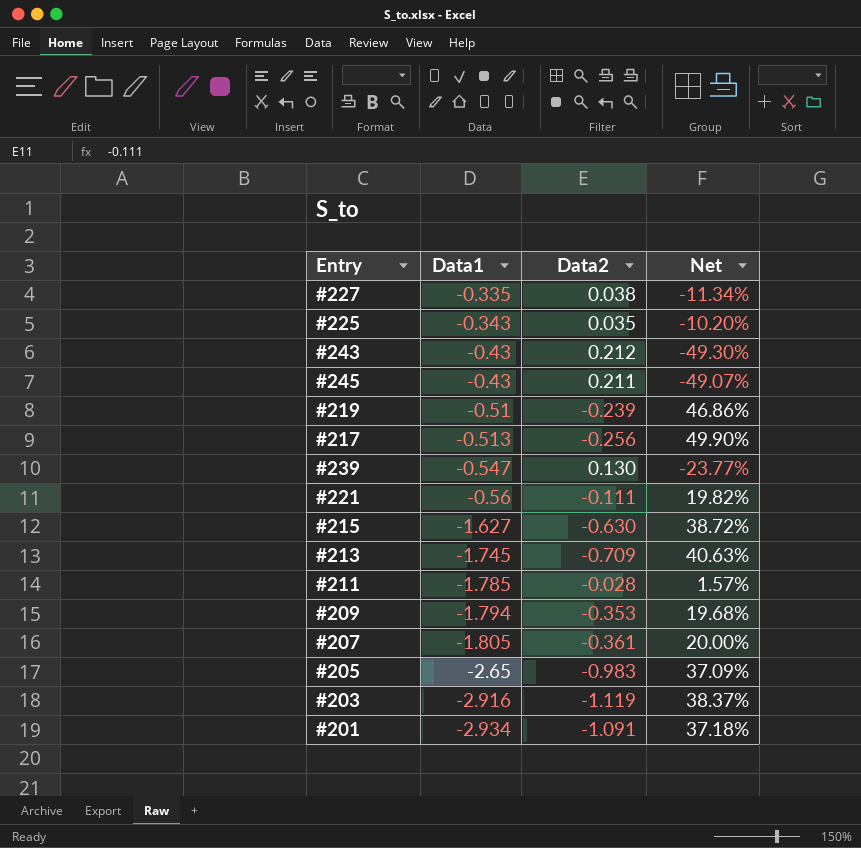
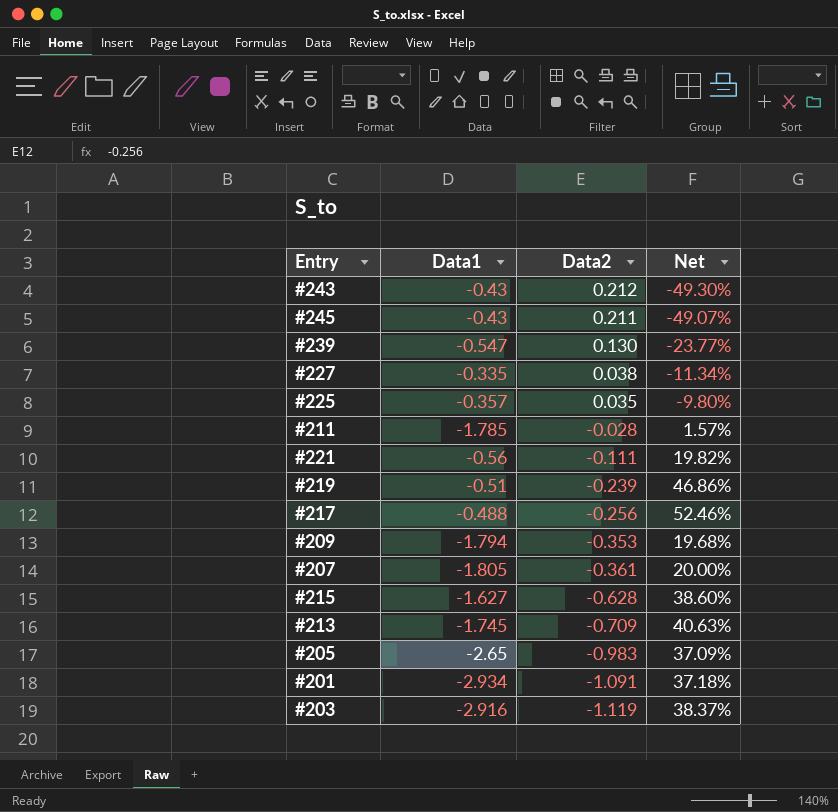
row order: Data1 descending -> Data2 descending
#225 | Data1: -0.343 -> -0.357
#225 | Net: -10.20% -> -9.80%
#217 | Data1: -0.513 -> -0.488
#217 | Net: 49.90% -> 52.46%
#215 | Data2: -0.630 -> -0.628
#215 | Net: 38.72% -> 38.60%

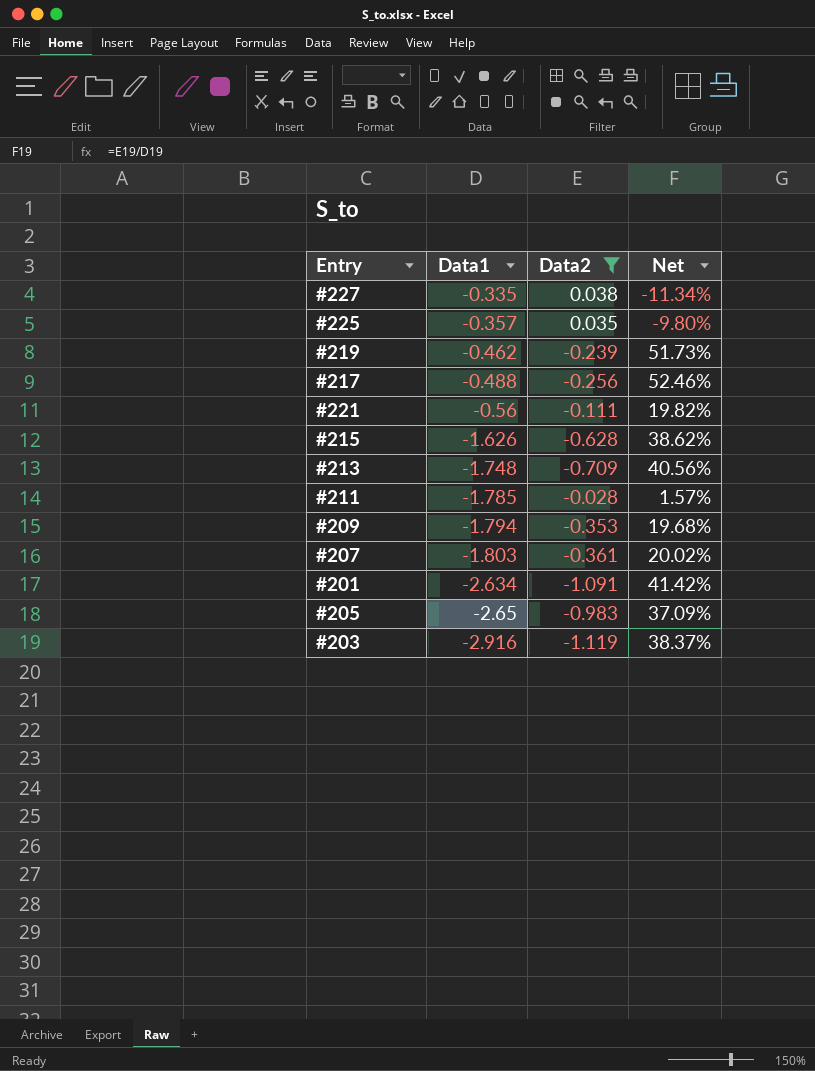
filter: none -> Data2 <= 0.038
row order: Data2 descending -> Data1 descending
#219 | Data1: -0.51 -> -0.462
#219 | Net: 46.86% -> 51.73%
#215 | Data1: -1.627 -> -1.626
#215 | Net: 38.60% -> 38.62%
#213 | Data1: -1.745 -> -1.748
#213 | Net: 40.63% -> 40.56%
#207 | Data1: -1.805 -> -1.803
#207 | Net: 20.00% -> 20.02%
#201 | Data1: -2.934 -> -2.634
#201 | Net: 37.18% -> 41.42%

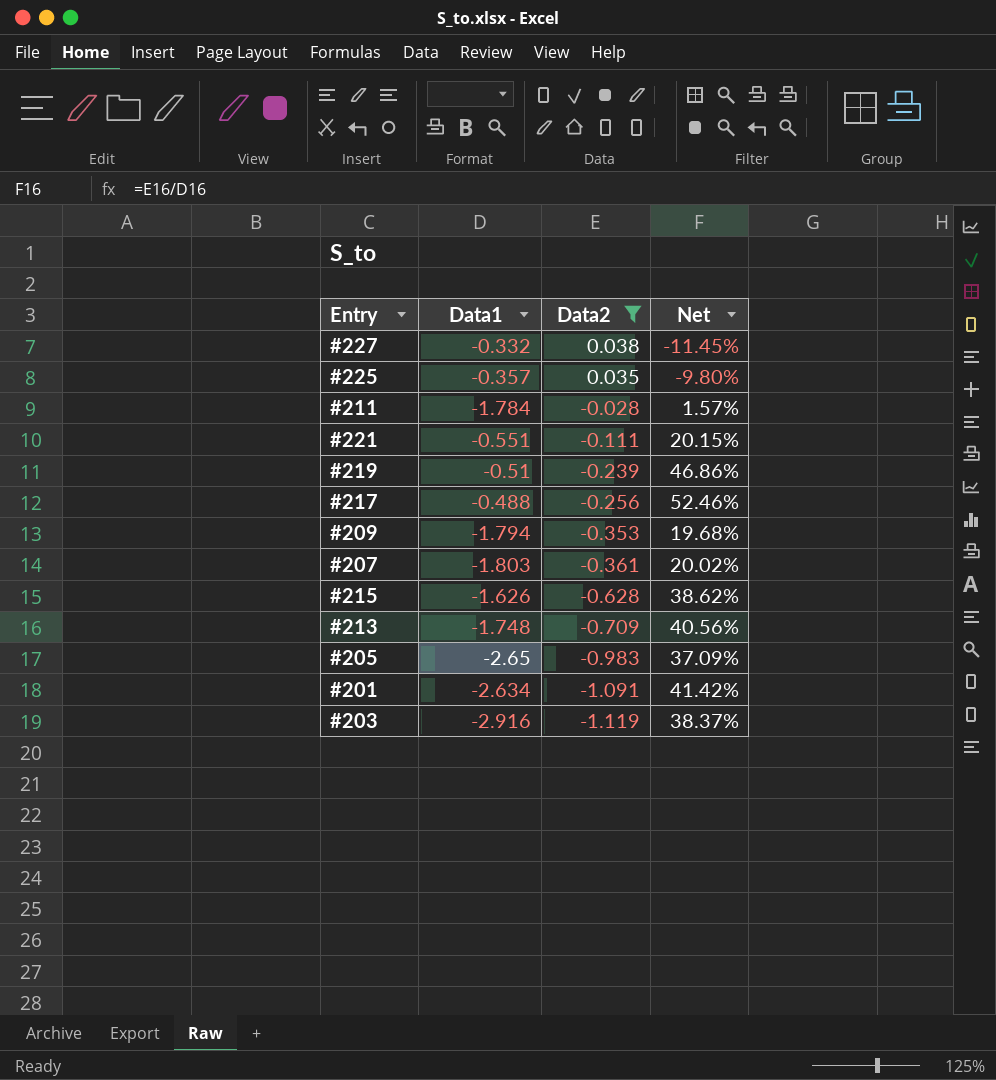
row order: Data1 descending -> Data2 descending
#227 | Data1: -0.335 -> -0.332
#227 | Net: -11.34% -> -11.45%
#211 | Data1: -1.785 -> -1.784
#221 | Data1: -0.56 -> -0.551
#221 | Net: 19.82% -> 20.15%
#219 | Data1: -0.462 -> -0.51
#219 | Net: 51.73% -> 46.86%

